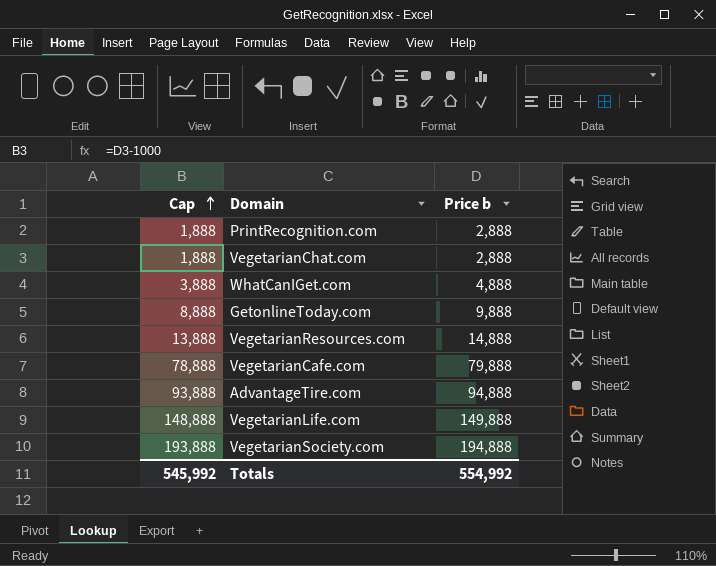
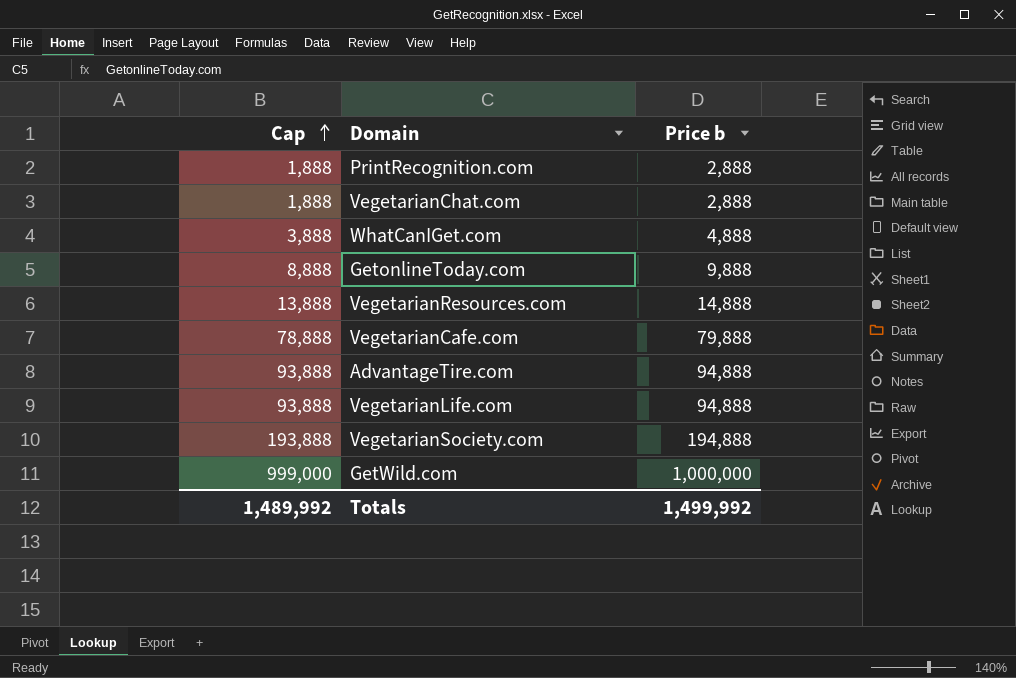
VegetarianLife.com | Cap: 148,888 -> 93,888
VegetarianLife.com | Price b: 149,888 -> 94,888
row GetWild.com: none -> 999,000 | 1,000,000
Totals | Cap: 545,992 -> 1,489,992
Totals | Price b: 554,992 -> 1,499,992

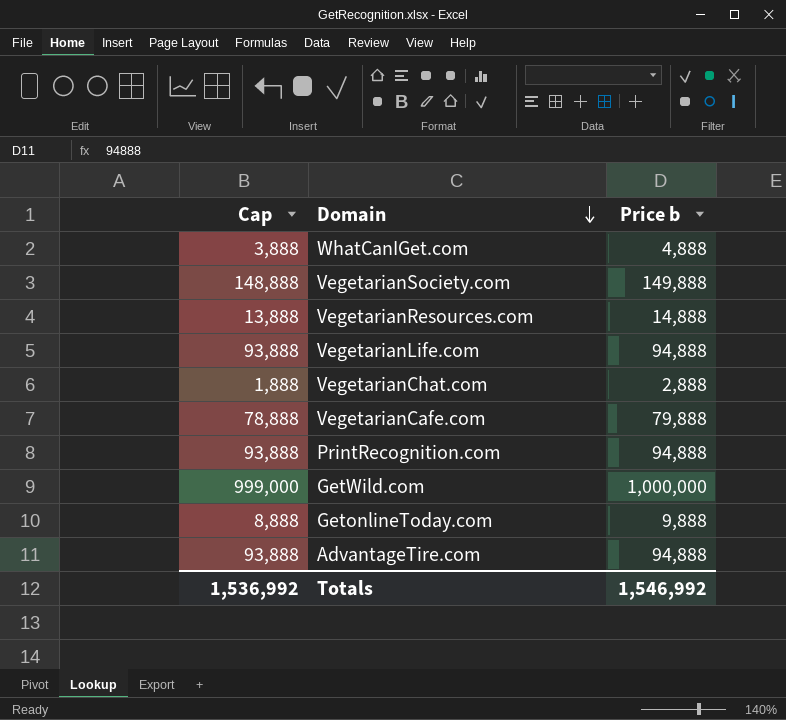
row order: Cap ascending -> Domain descending
VegetarianSociety.com | Cap: 193,888 -> 148,888
VegetarianSociety.com | Price b: 194,888 -> 149,888
PrintRecognition.com | Cap: 1,888 -> 93,888
PrintRecognition.com | Price b: 2,888 -> 94,888
Totals | Cap: 1,489,992 -> 1,536,992
Totals | Price b: 1,499,992 -> 1,546,992

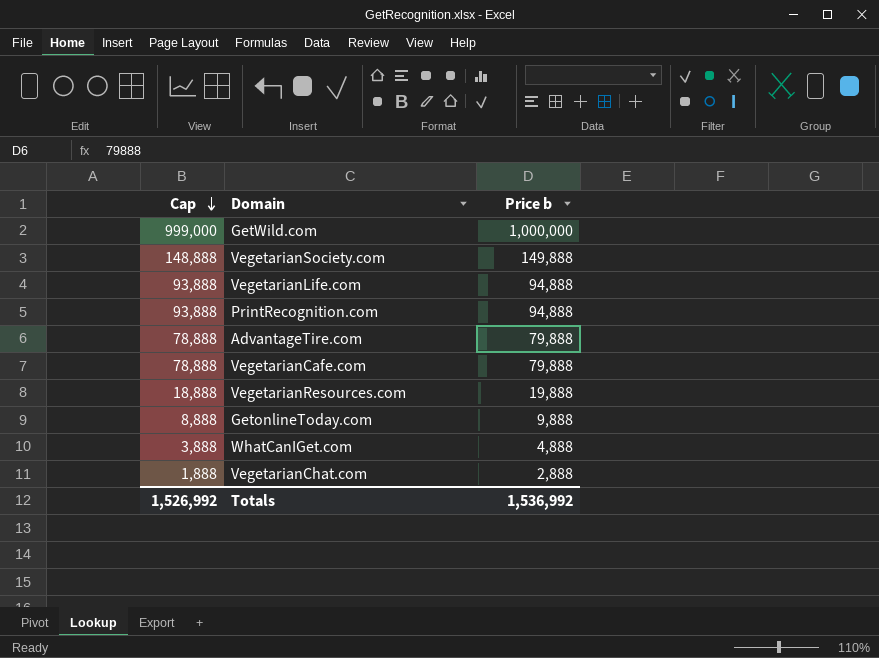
row order: Domain descending -> Cap descending
AdvantageTire.com | Cap: 93,888 -> 78,888
AdvantageTire.com | Price b: 94,888 -> 79,888
VegetarianResources.com | Cap: 13,888 -> 18,888
VegetarianResources.com | Price b: 14,888 -> 19,888
Totals | Cap: 1,536,992 -> 1,526,992
Totals | Price b: 1,546,992 -> 1,536,992

